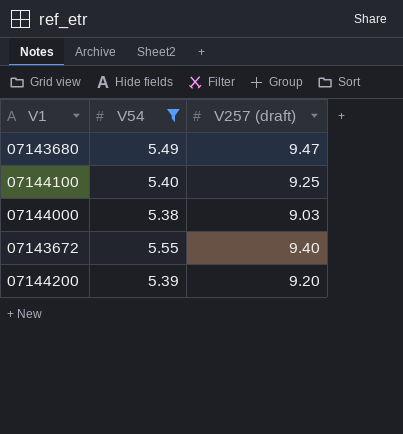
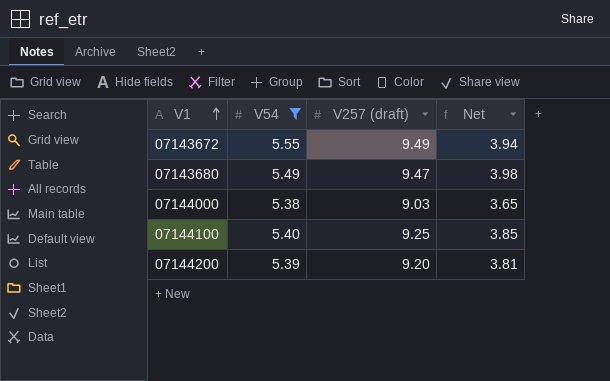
row order: none -> V1 ascending
column Net | formula: none -> [V257 (draft)] - [V54]
07143672 | V257 (draft): 9.40 -> 9.49

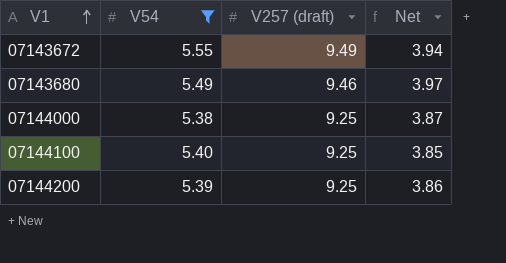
07143680 | V257 (draft): 9.47 -> 9.46
07143680 | Net: 3.98 -> 3.97
07144000 | V257 (draft): 9.03 -> 9.25
07144000 | Net: 3.65 -> 3.87
07144200 | V257 (draft): 9.20 -> 9.25
07144200 | Net: 3.81 -> 3.86

